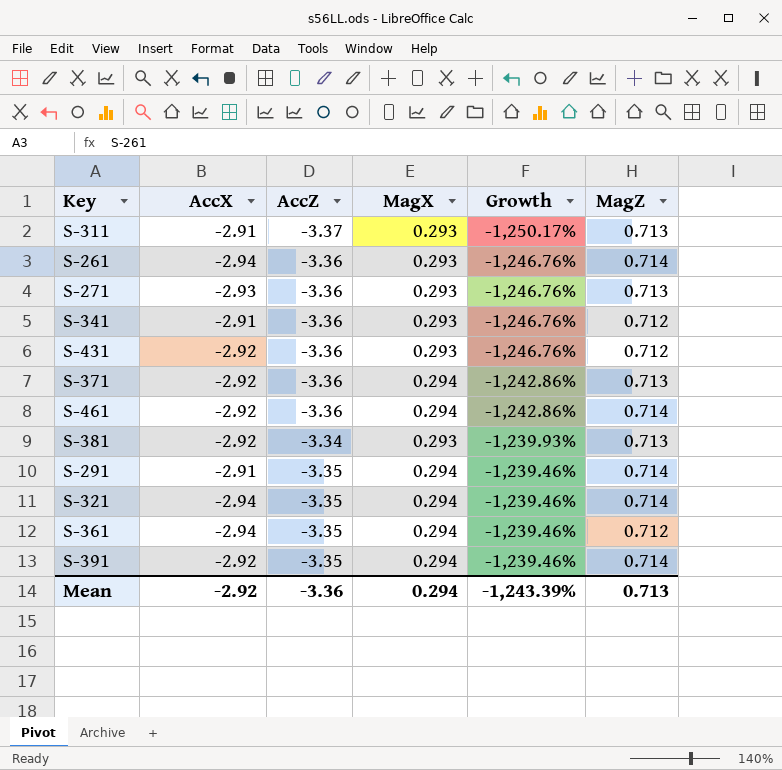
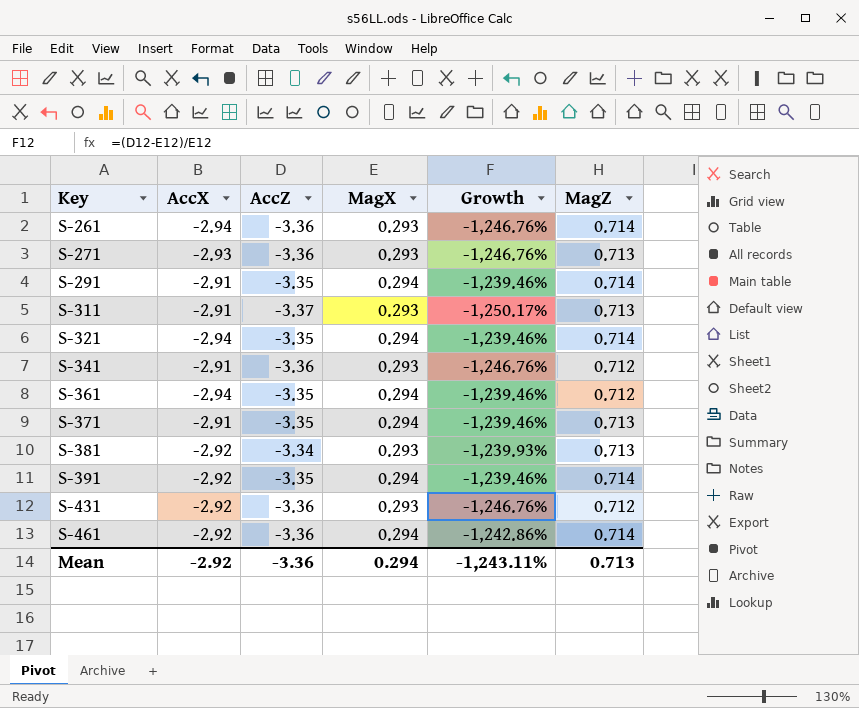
row order: Growth ascending -> Key ascending
S-371 | AccX: -2.92 -> -2.91
S-371 | AccZ: -3.36 -> -3.35
S-371 | Growth: -1,242.86% -> -1,239.46%
Mean | Growth: -1,243.39% -> -1,243.11%

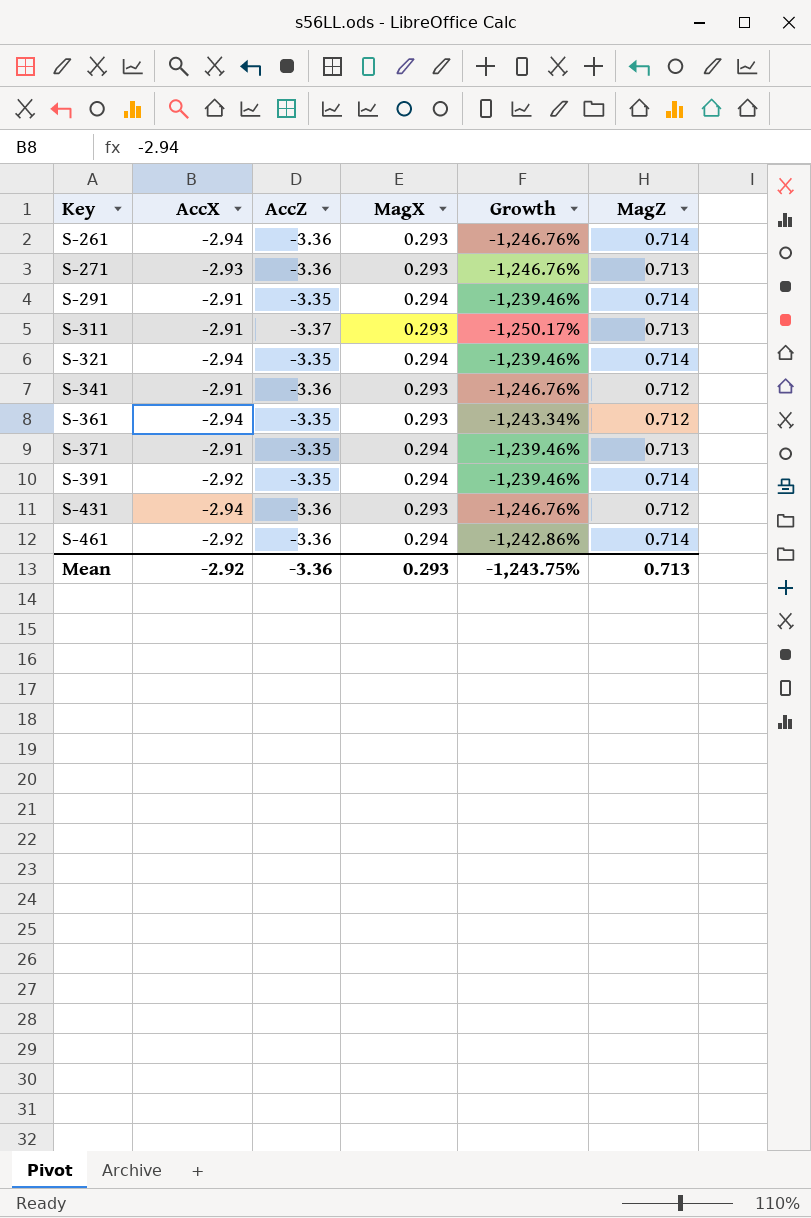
row S-381: -2.92 | -3.34 | 0.293 | -1,239.93% | 0.713 -> none
S-361 | MagX: 0.294 -> 0.293
S-361 | Growth: -1,239.46% -> -1,243.34%
S-431 | AccX: -2.92 -> -2.94
Mean | MagX: 0.294 -> 0.293
Mean | Growth: -1,243.11% -> -1,243.75%

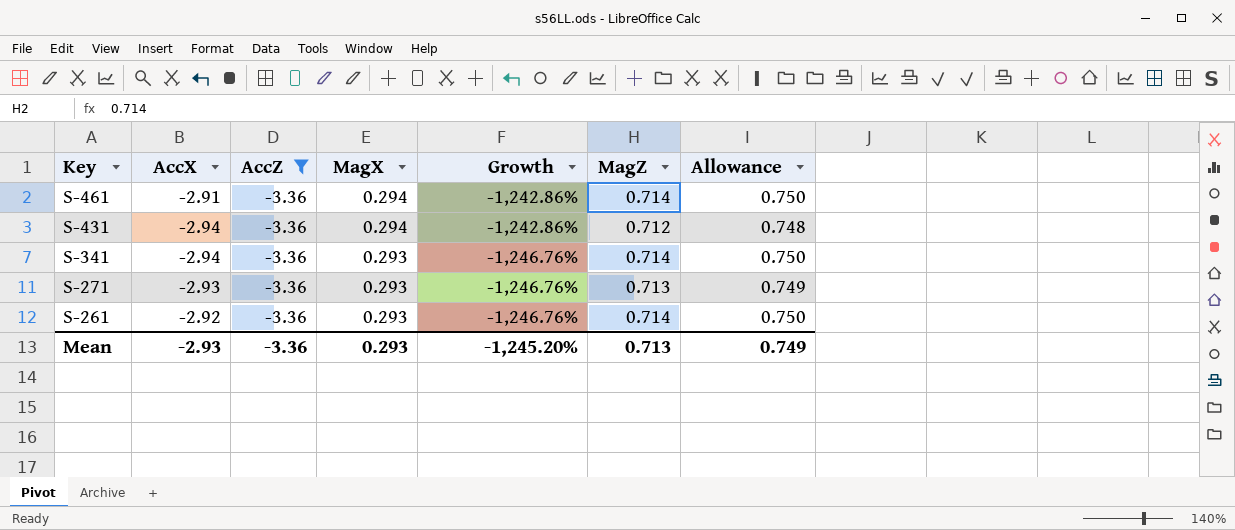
filter: none -> AccZ = -3.36
row order: Key ascending -> Key descending
column Allowance | formula: none -> [MagZ] * 1.05
S-461 | AccX: -2.92 -> -2.91
S-431 | MagX: 0.293 -> 0.294
S-431 | Growth: -1,246.76% -> -1,242.86%
S-341 | AccX: -2.91 -> -2.94
S-341 | MagZ: 0.712 -> 0.714
S-261 | AccX: -2.94 -> -2.92
Mean | AccX: -2.92 -> -2.93
Mean | Growth: -1,243.75% -> -1,245.20%

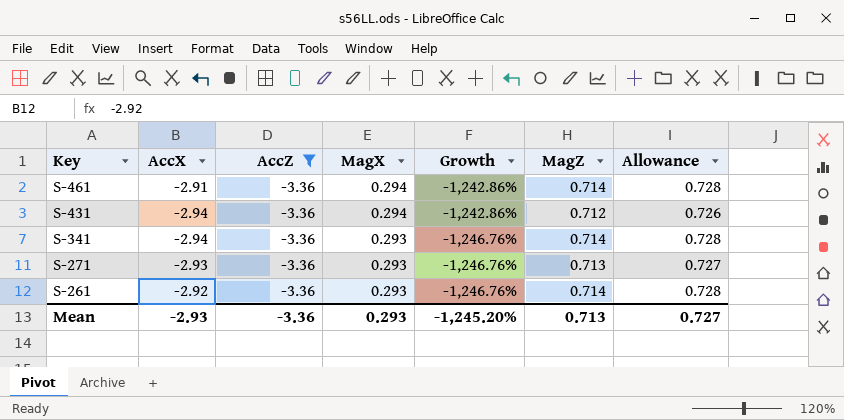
column Allowance | formula: [MagZ] * 1.05 -> [MagZ] * 1.02
Mean | Allowance: 0.749 -> 0.727

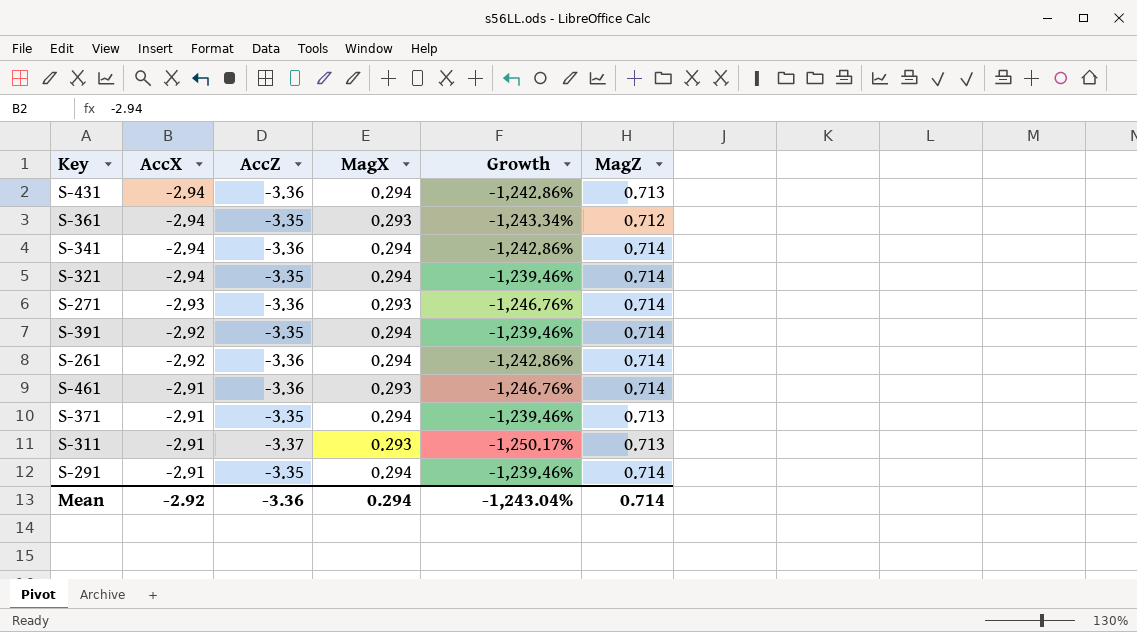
filter: AccZ = -3.36 -> none
row order: Key descending -> AccX ascending
column Allowance | formula: [MagZ] * 1.02 -> none
S-431 | MagZ: 0.712 -> 0.713
S-341 | MagX: 0.293 -> 0.294
S-341 | Growth: -1,246.76% -> -1,242.86%
S-271 | MagZ: 0.713 -> 0.714
S-261 | MagX: 0.293 -> 0.294
S-261 | Growth: -1,246.76% -> -1,242.86%
S-461 | MagX: 0.294 -> 0.293
S-461 | Growth: -1,242.86% -> -1,246.76%
Mean | AccX: -2.93 -> -2.92
Mean | MagX: 0.293 -> 0.294
Mean | Growth: -1,245.20% -> -1,243.04%
Mean | MagZ: 0.713 -> 0.714

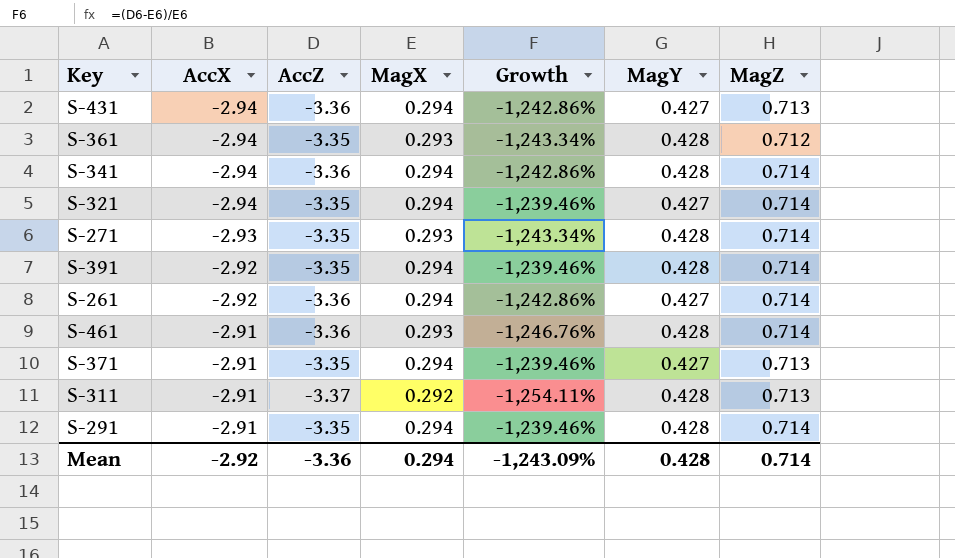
column MagY | position: none -> 6
S-271 | AccZ: -3.36 -> -3.35
S-271 | Growth: -1,246.76% -> -1,243.34%
S-311 | MagX: 0.293 -> 0.292
S-311 | Growth: -1,250.17% -> -1,254.11%
Mean | Growth: -1,243.04% -> -1,243.09%

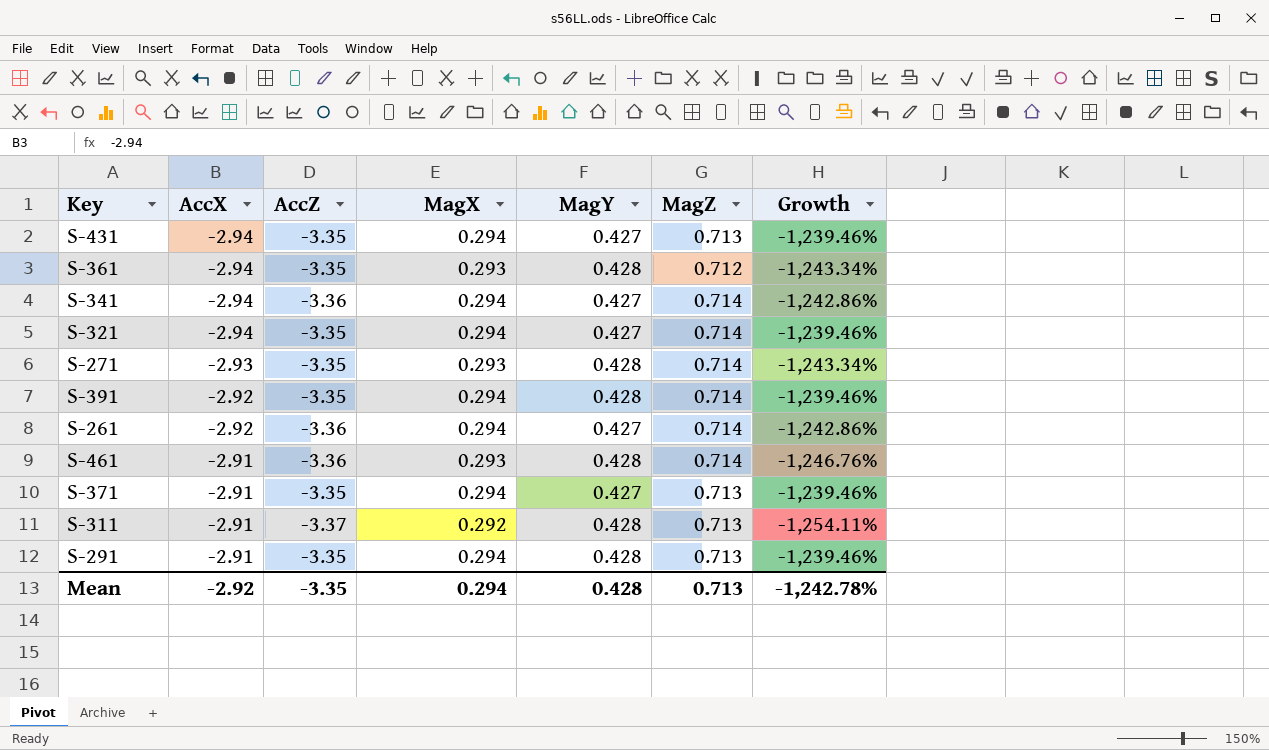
column Growth | position: 5 -> 7
S-431 | AccZ: -3.36 -> -3.35
S-431 | Growth: -1,242.86% -> -1,239.46%
S-341 | MagY: 0.428 -> 0.427
S-291 | MagZ: 0.714 -> 0.713
Mean | AccZ: -3.36 -> -3.35
Mean | MagZ: 0.714 -> 0.713
Mean | Growth: -1,243.09% -> -1,242.78%

